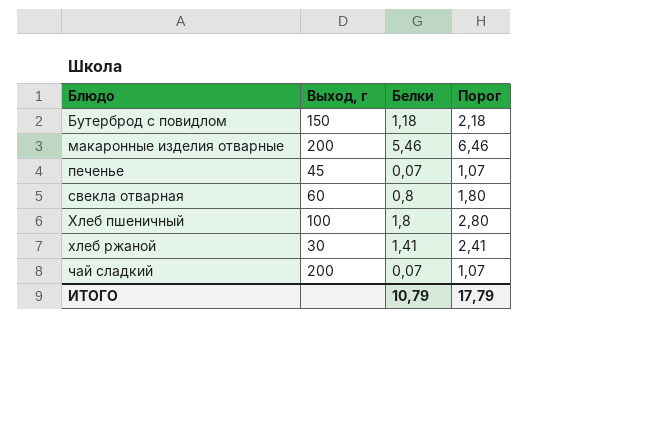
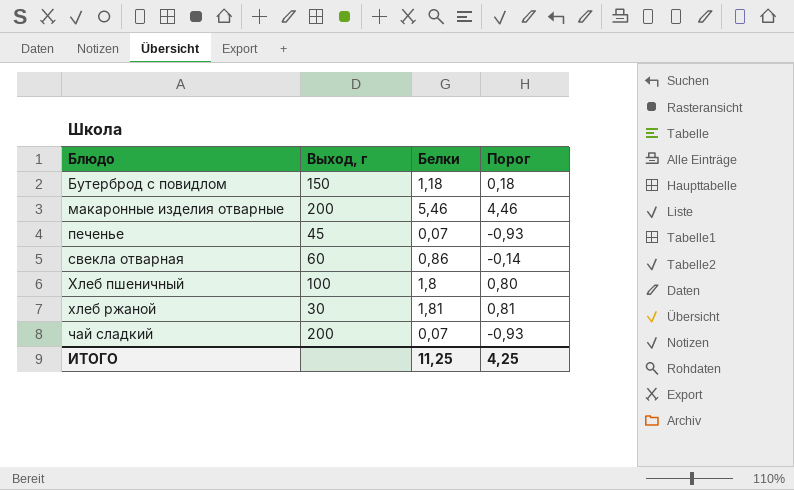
column Порог | formula: [Белки] + 1 -> [Белки] - 1
свекла отварная | Белки: 0,8 -> 0,86
хлеб ржаной | Белки: 1,41 -> 1,81
ИТОГО | Белки: 10,79 -> 11,25
ИТОГО | Порог: 17,79 -> 4,25

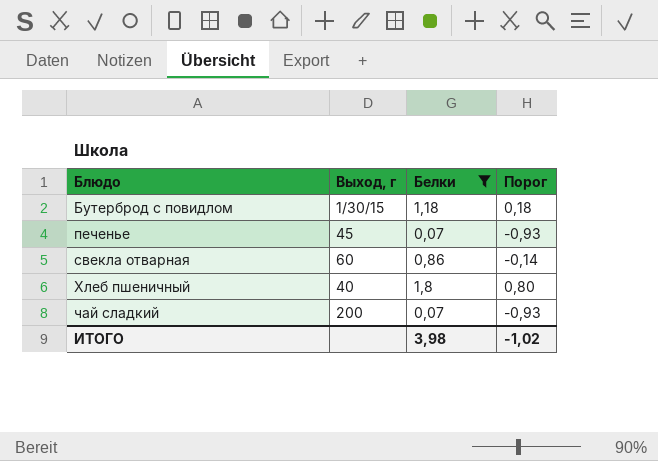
filter: none -> Белки <= 1,8
Бутерброд с повидлом | Выход, г: 150 -> 1/30/15
Хлеб пшеничный | Выход, г: 100 -> 40
ИТОГО | Белки: 11,25 -> 3,98
ИТОГО | Порог: 4,25 -> -1,02

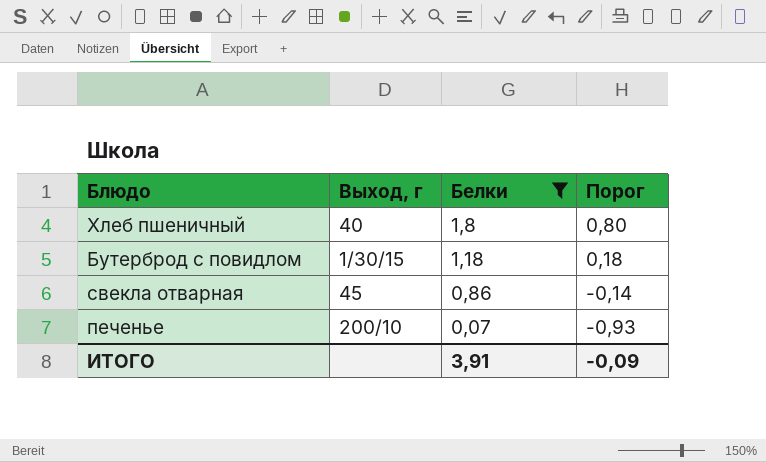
row order: Блюдо ascending -> Белки descending
row чай сладкий: 200 | 0,07 | -0,93 -> none
свекла отварная | Выход, г: 60 -> 45
печенье | Выход, г: 45 -> 200/10
ИТОГО | Белки: 3,98 -> 3,91
ИТОГО | Порог: -1,02 -> -0,09

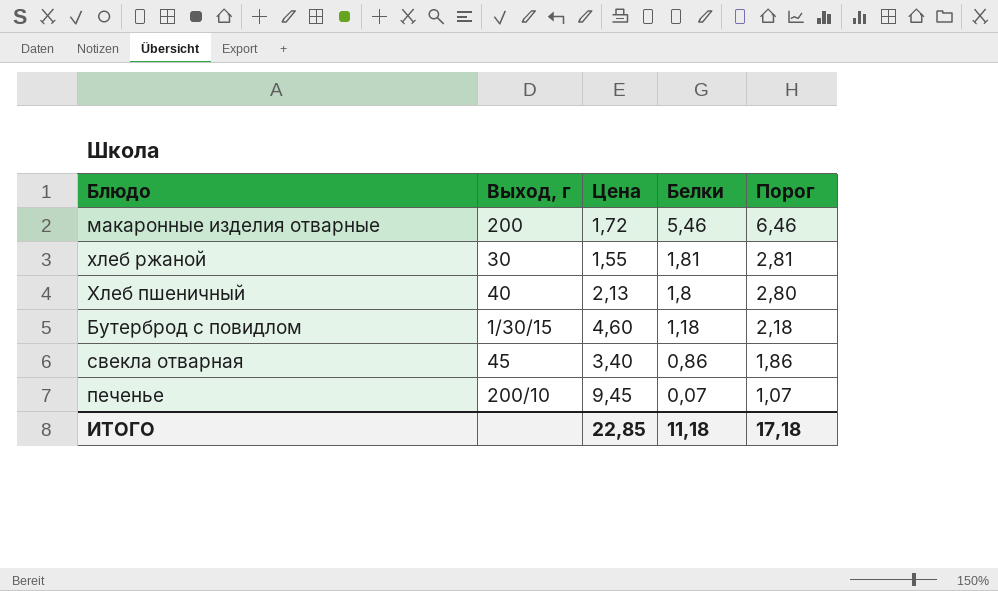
filter: Белки <= 1,8 -> none
column Цена | position: none -> 3
column Порог | formula: [Белки] - 1 -> [Белки] + 1
ИТОГО | Белки: 3,91 -> 11,18
ИТОГО | Порог: -0,09 -> 17,18

